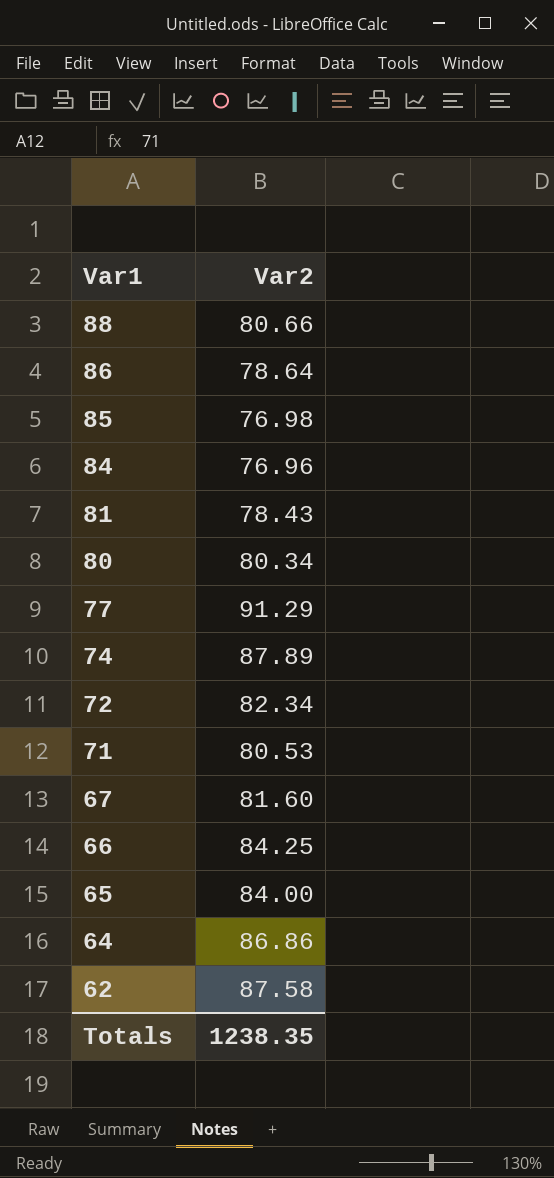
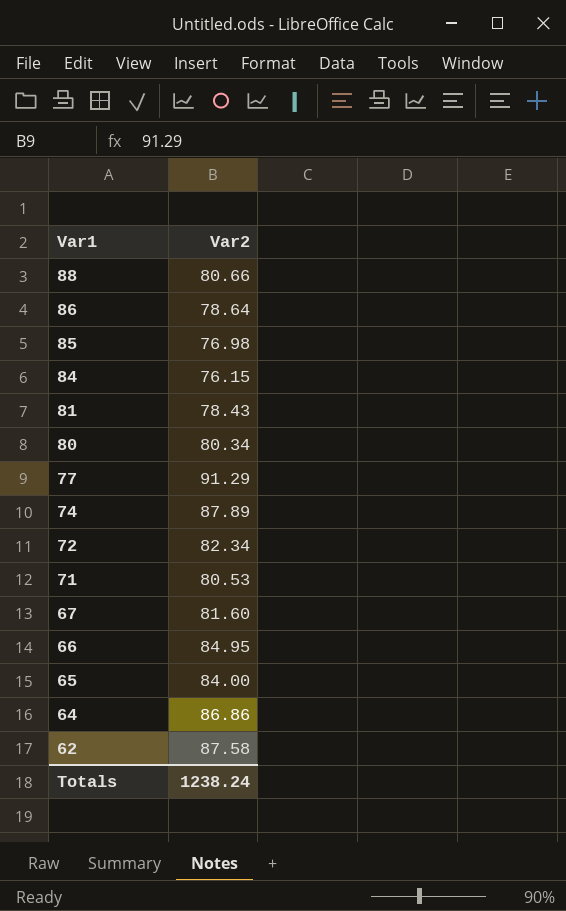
84 | Var2: 76.96 -> 76.15
66 | Var2: 84.25 -> 84.95
Totals | Var2: 1238.35 -> 1238.24

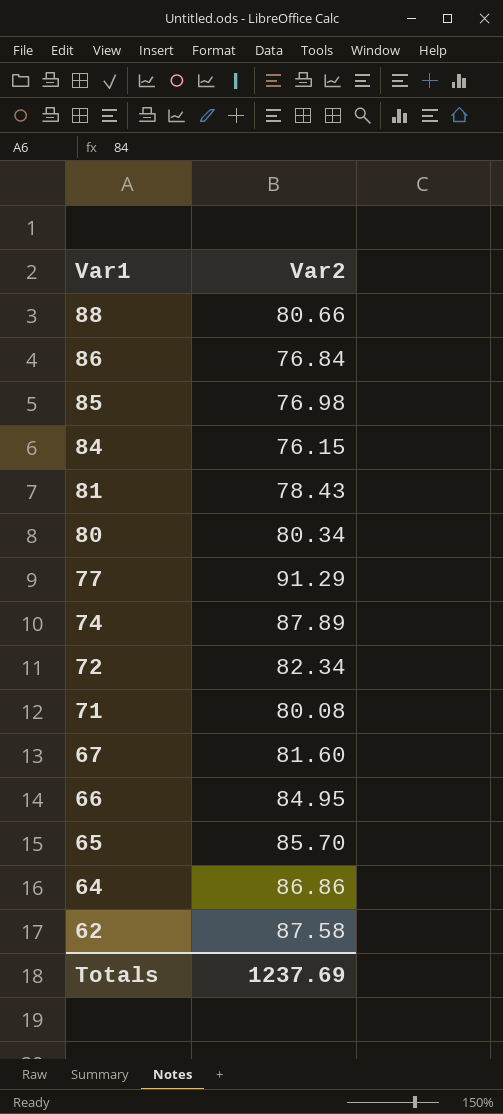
86 | Var2: 78.64 -> 76.84
71 | Var2: 80.53 -> 80.08
65 | Var2: 84.00 -> 85.70
Totals | Var2: 1238.24 -> 1237.69

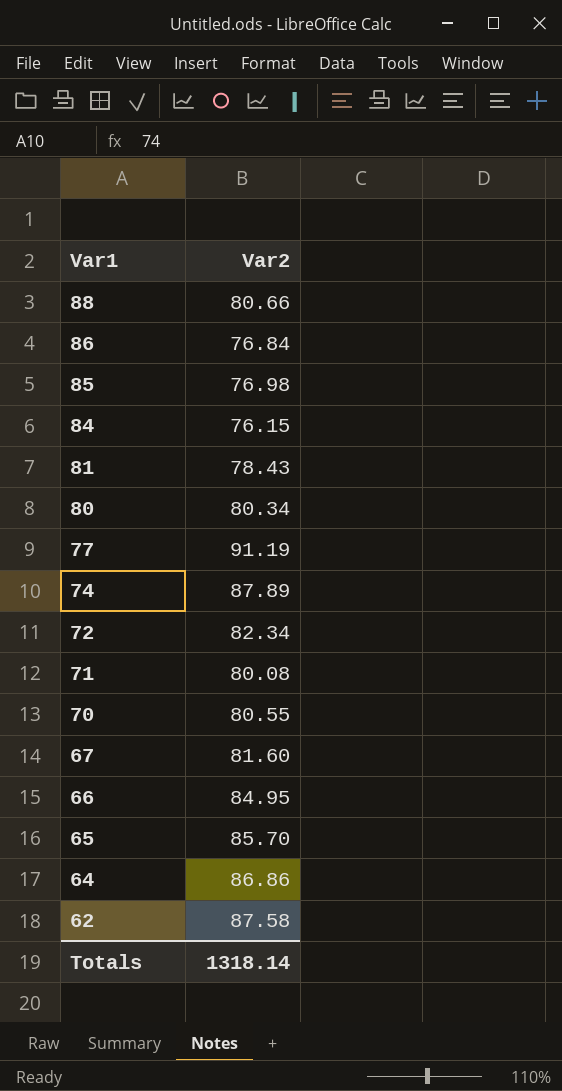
77 | Var2: 91.29 -> 91.19
row 70: none -> 80.55
Totals | Var2: 1237.69 -> 1318.14

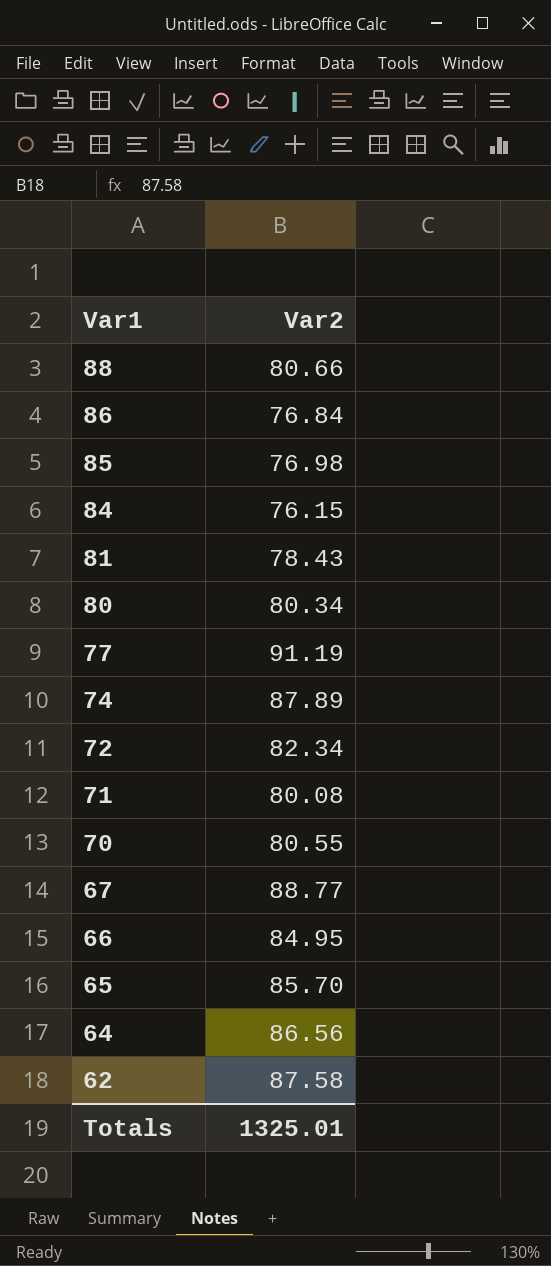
67 | Var2: 81.60 -> 88.77
64 | Var2: 86.86 -> 86.56
Totals | Var2: 1318.14 -> 1325.01

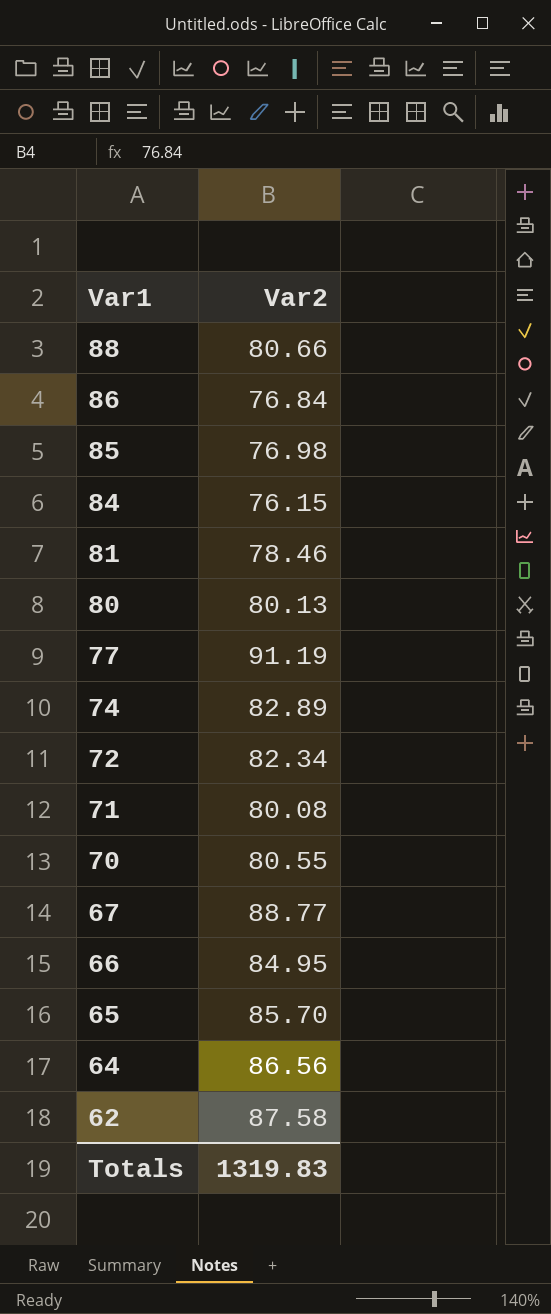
81 | Var2: 78.43 -> 78.46
80 | Var2: 80.34 -> 80.13
74 | Var2: 87.89 -> 82.89
Totals | Var2: 1325.01 -> 1319.83

